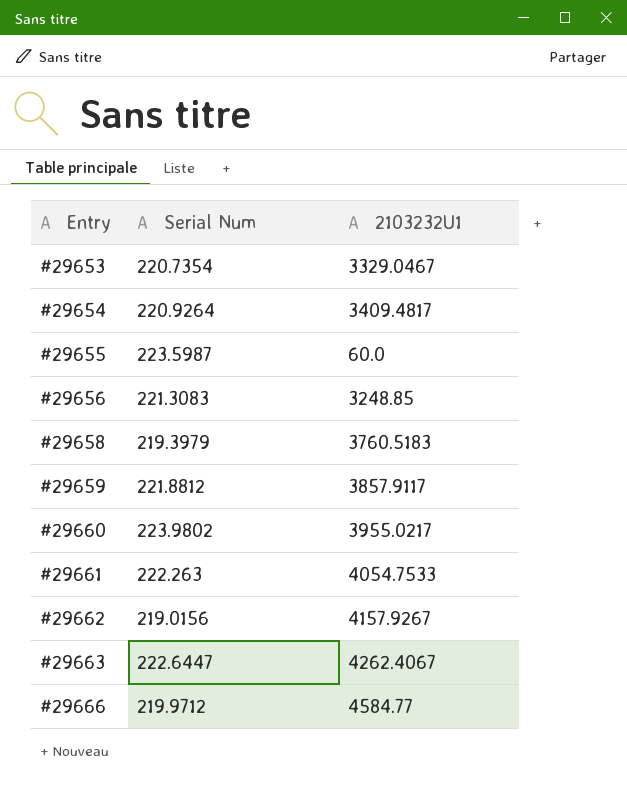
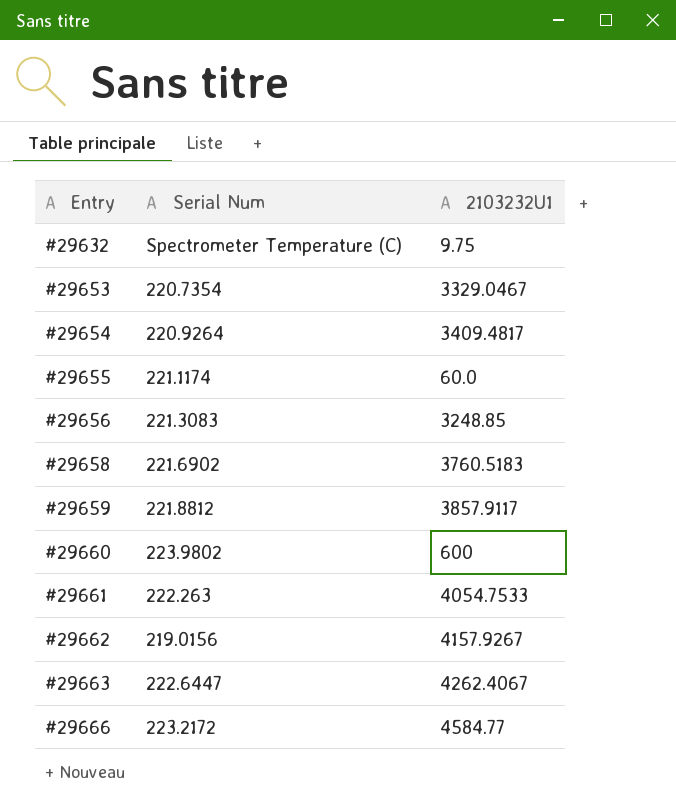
row #29632: none -> Spectrometer Temperature (C) | 9.75
#29655 | Serial Num: 223.5987 -> 221.1174
#29658 | Serial Num: 219.3979 -> 221.6902
#29660 | 2103232U1: 3955.0217 -> 600
#29666 | Serial Num: 219.9712 -> 223.2172

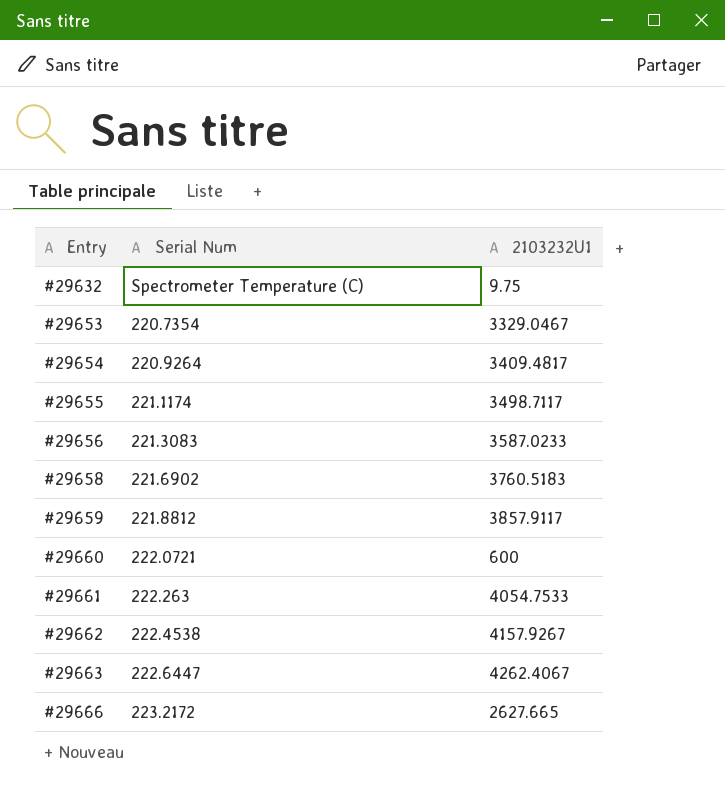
#29655 | 2103232U1: 60.0 -> 3498.7117
#29656 | 2103232U1: 3248.85 -> 3587.0233
#29660 | Serial Num: 223.9802 -> 222.0721
#29662 | Serial Num: 219.0156 -> 222.4538
#29666 | 2103232U1: 4584.77 -> 2627.665

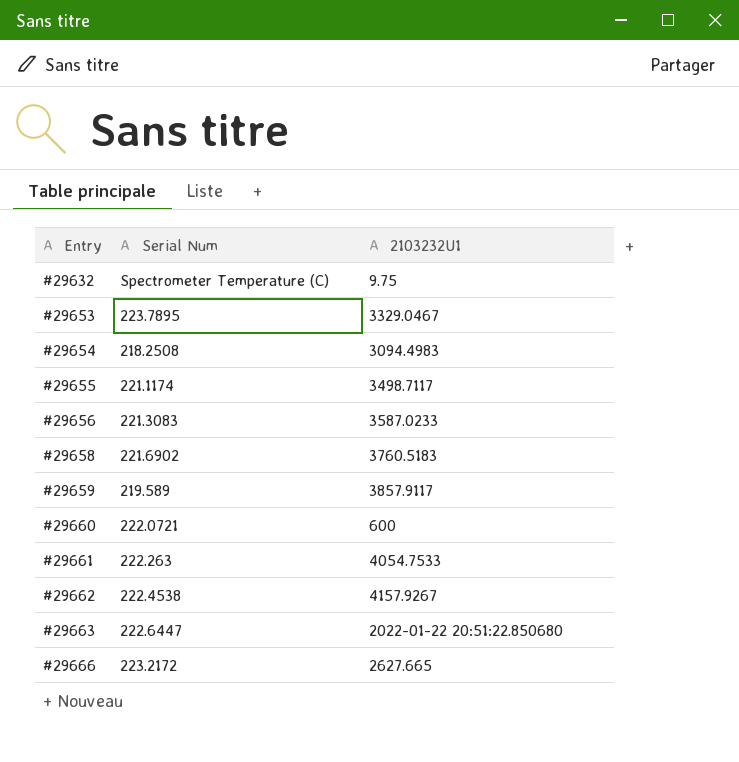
#29653 | Serial Num: 220.7354 -> 223.7895
#29654 | Serial Num: 220.9264 -> 218.2508
#29654 | 2103232U1: 3409.4817 -> 3094.4983
#29659 | Serial Num: 221.8812 -> 219.589
#29663 | 2103232U1: 4262.4067 -> 2022-01-22 20:51:22.850680

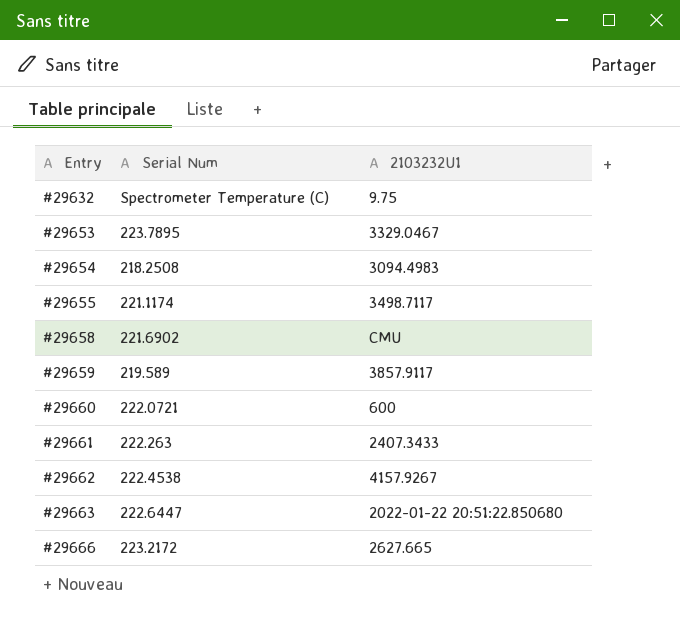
row #29656: 221.3083 | 3587.0233 -> none
#29658 | 2103232U1: 3760.5183 -> CMU
#29661 | 2103232U1: 4054.7533 -> 2407.3433

